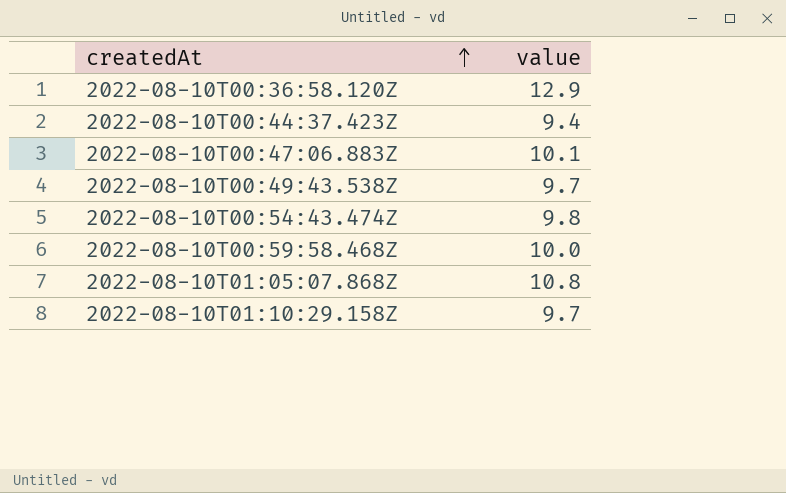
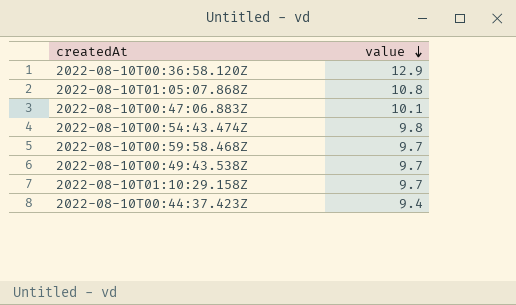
row order: createdAt ascending -> value descending
2022-08-10T00:59:58.468Z | value: 10.0 -> 9.7

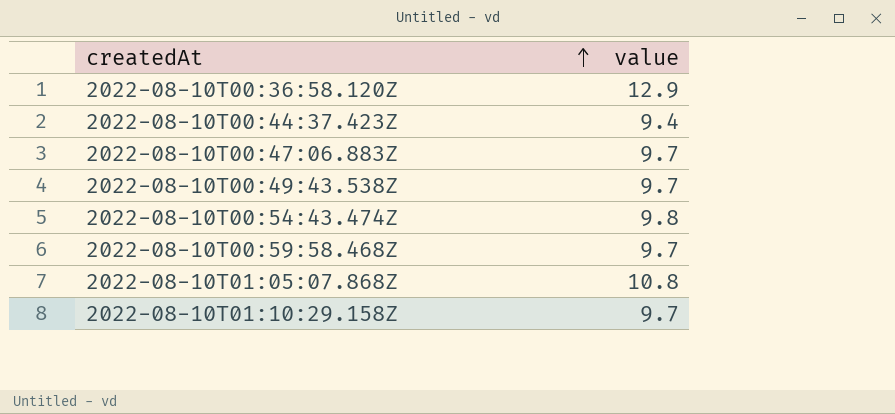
row order: value descending -> createdAt ascending
2022-08-10T00:47:06.883Z | value: 10.1 -> 9.7

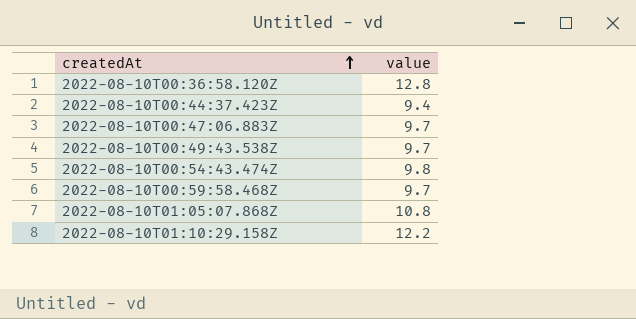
2022-08-10T00:36:58.120Z | value: 12.9 -> 12.8
2022-08-10T01:10:29.158Z | value: 9.7 -> 12.2

